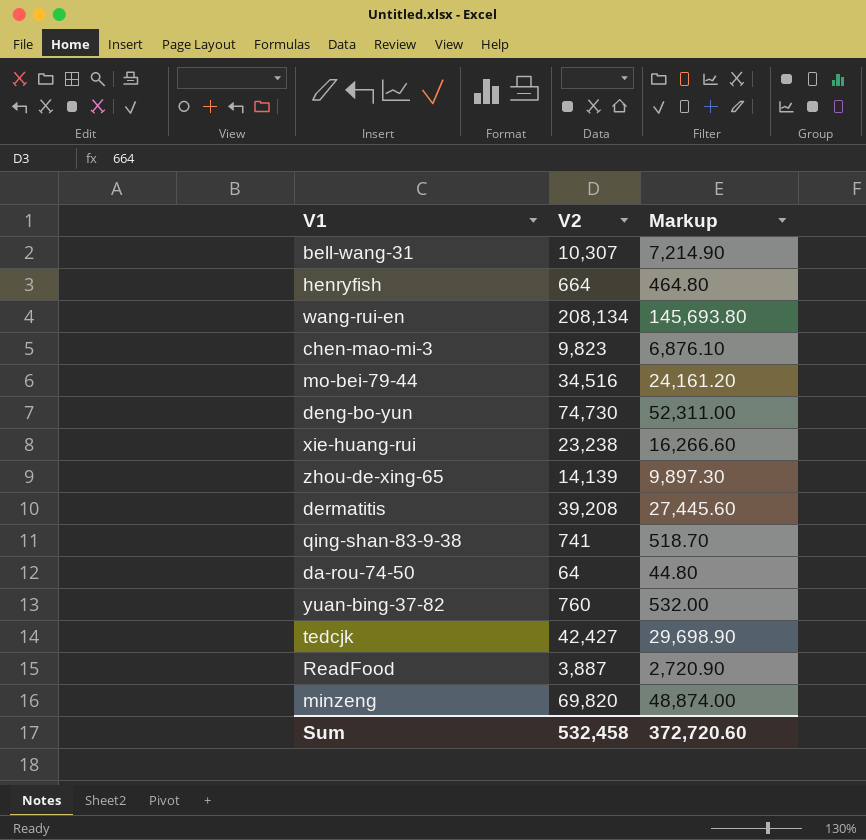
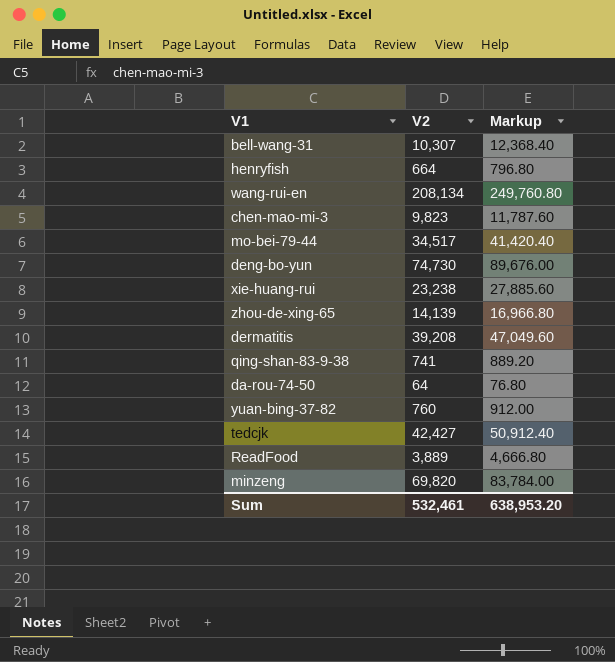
column Markup | formula: [V2] * 0.7 -> [V2] * 1.2
mo-bei-79-44 | V2: 34,516 -> 34,517
ReadFood | V2: 3,887 -> 3,889
Sum | V2: 532,458 -> 532,461
Sum | Markup: 372,720.60 -> 638,953.20

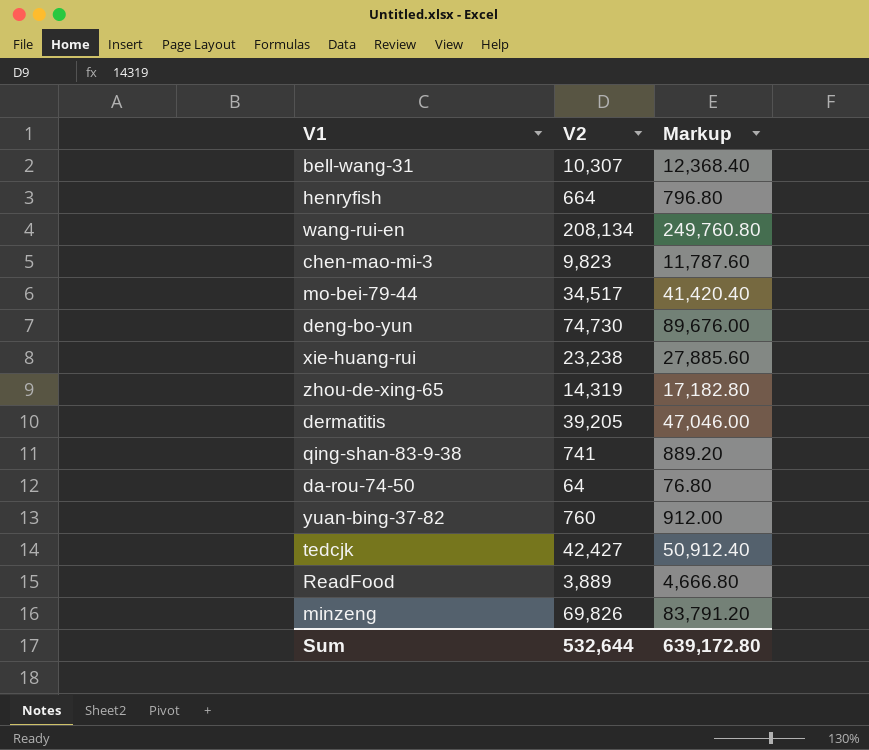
zhou-de-xing-65 | V2: 14,139 -> 14,319
zhou-de-xing-65 | Markup: 16,966.80 -> 17,182.80
dermatitis | V2: 39,208 -> 39,205
dermatitis | Markup: 47,049.60 -> 47,046.00
minzeng | V2: 69,820 -> 69,826
minzeng | Markup: 83,784.00 -> 83,791.20
Sum | V2: 532,461 -> 532,644
Sum | Markup: 638,953.20 -> 639,172.80

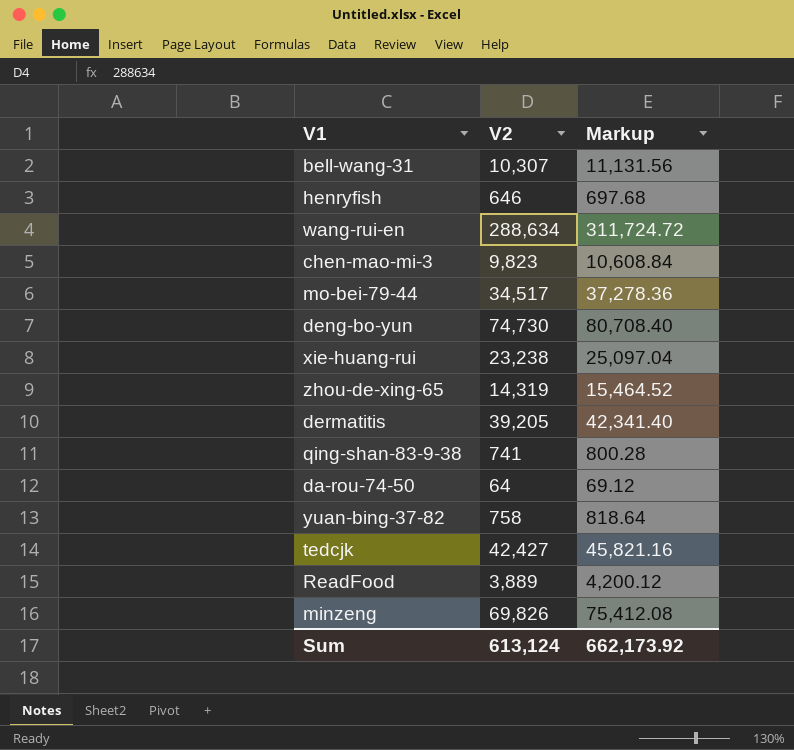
column Markup | formula: [V2] * 1.2 -> [V2] * 1.08
henryfish | V2: 664 -> 646
wang-rui-en | V2: 208,134 -> 288,634
yuan-bing-37-82 | V2: 760 -> 758
Sum | V2: 532,644 -> 613,124
Sum | Markup: 639,172.80 -> 662,173.92

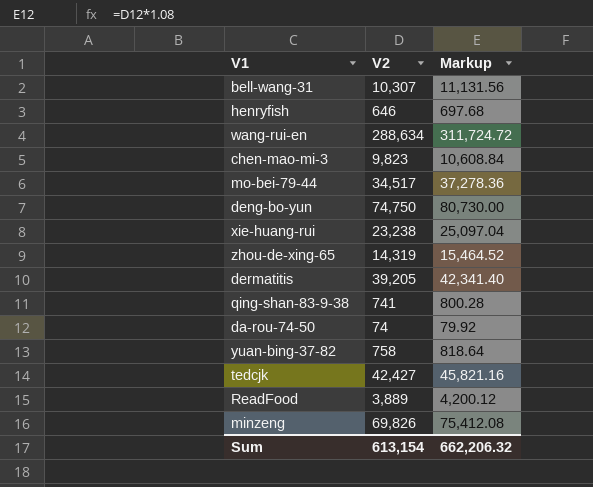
deng-bo-yun | V2: 74,730 -> 74,750
deng-bo-yun | Markup: 80,708.40 -> 80,730.00
da-rou-74-50 | V2: 64 -> 74
da-rou-74-50 | Markup: 69.12 -> 79.92
Sum | V2: 613,124 -> 613,154
Sum | Markup: 662,173.92 -> 662,206.32

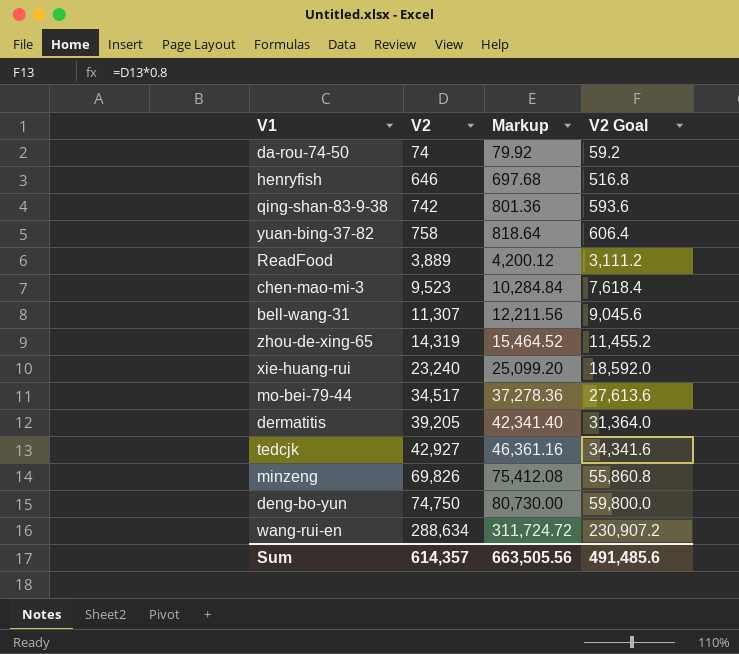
row order: none -> V2 ascending
column V2 Goal | formula: none -> [V2] * 0.8
qing-shan-83-9-38 | V2: 741 -> 742
qing-shan-83-9-38 | Markup: 800.28 -> 801.36
chen-mao-mi-3 | V2: 9,823 -> 9,523
chen-mao-mi-3 | Markup: 10,608.84 -> 10,284.84
bell-wang-31 | V2: 10,307 -> 11,307
bell-wang-31 | Markup: 11,131.56 -> 12,211.56
xie-huang-rui | V2: 23,238 -> 23,240
xie-huang-rui | Markup: 25,097.04 -> 25,099.20
tedcjk | V2: 42,427 -> 42,927
tedcjk | Markup: 45,821.16 -> 46,361.16
Sum | V2: 613,154 -> 614,357
Sum | Markup: 662,206.32 -> 663,505.56

